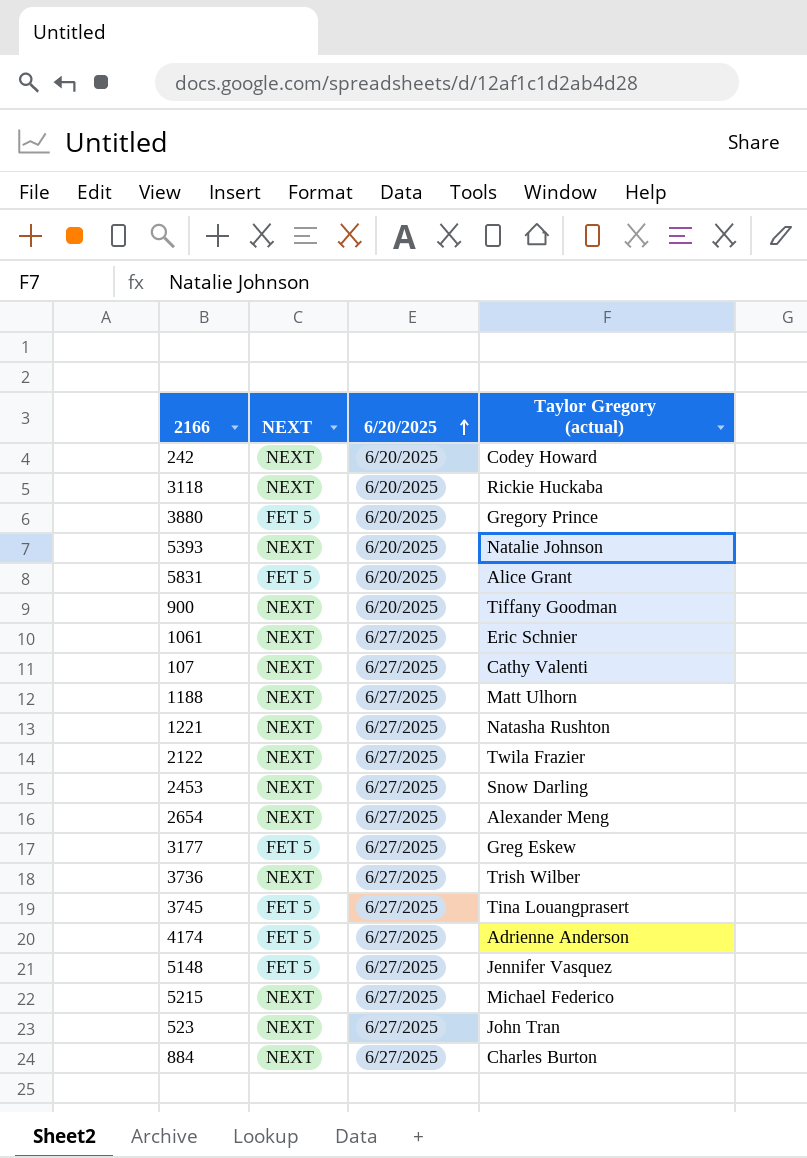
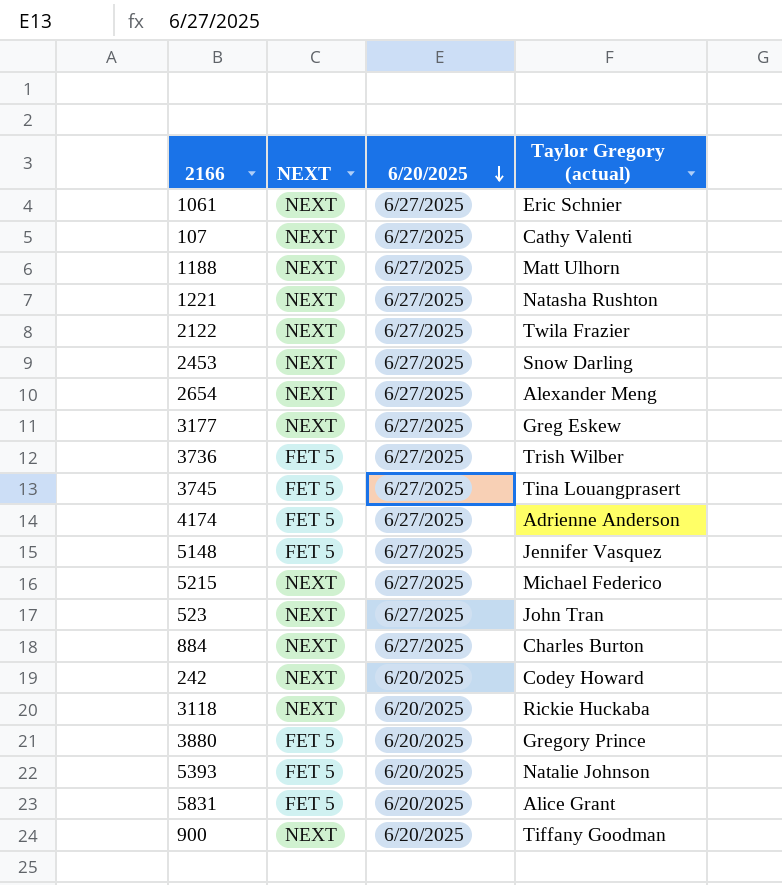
row order: 6/20/2025 ascending -> 6/20/2025 descending
3177 | NEXT: FET 5 -> NEXT
3736 | NEXT: NEXT -> FET 5
5393 | NEXT: NEXT -> FET 5

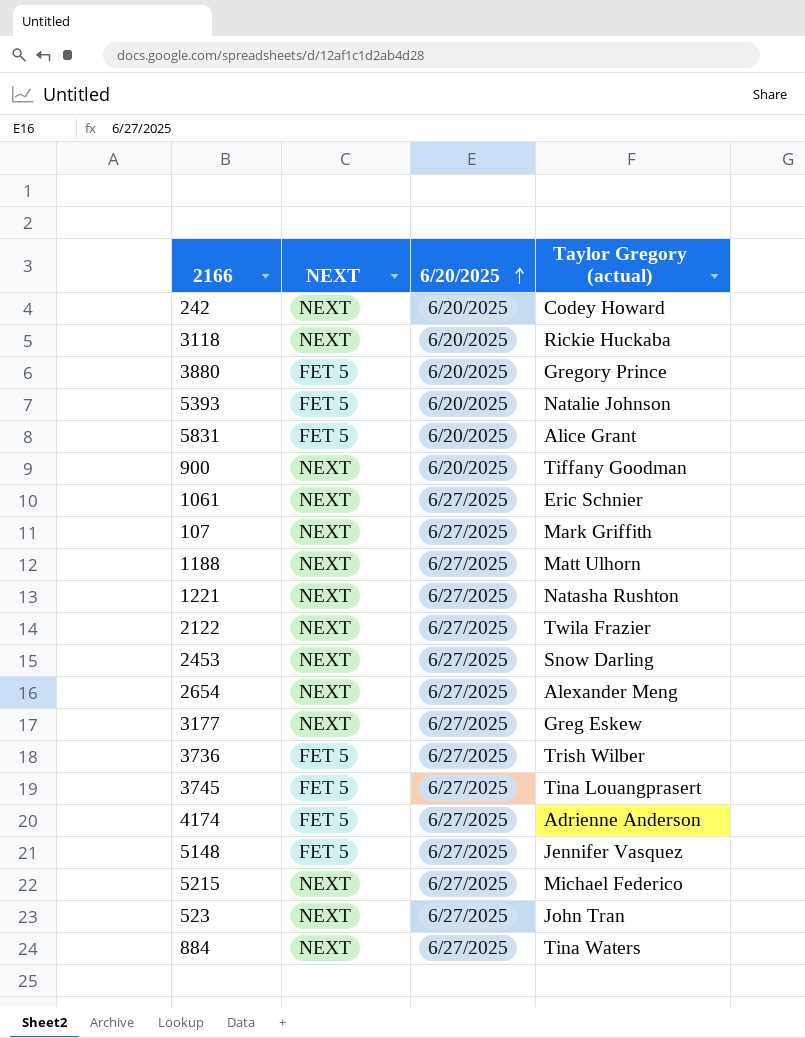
row order: 6/20/2025 descending -> 6/20/2025 ascending
107 | Taylor Gregory (actual): Cathy Valenti -> Mark Griffith
884 | Taylor Gregory (actual): Charles Burton -> Tina Waters

